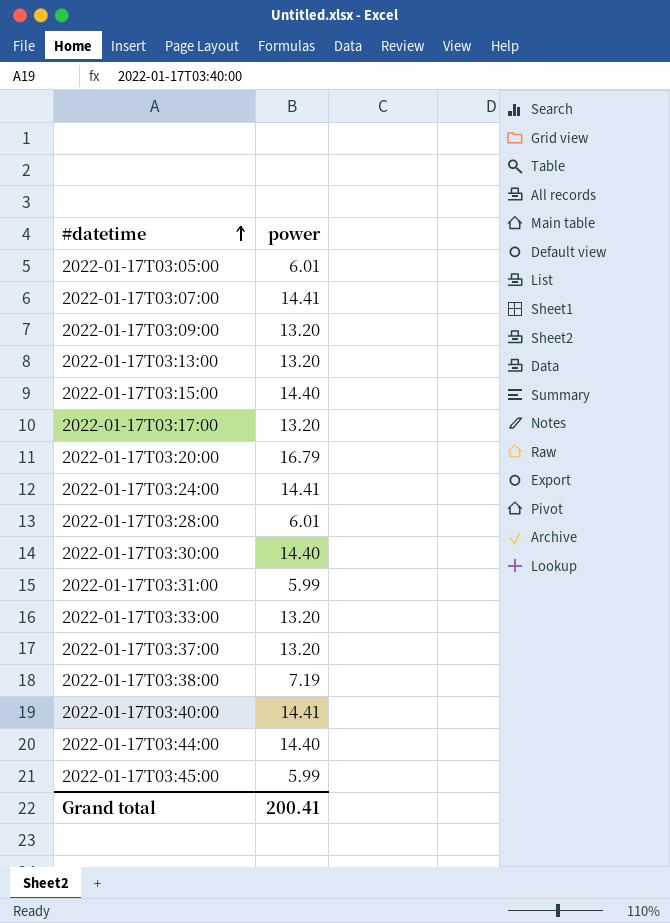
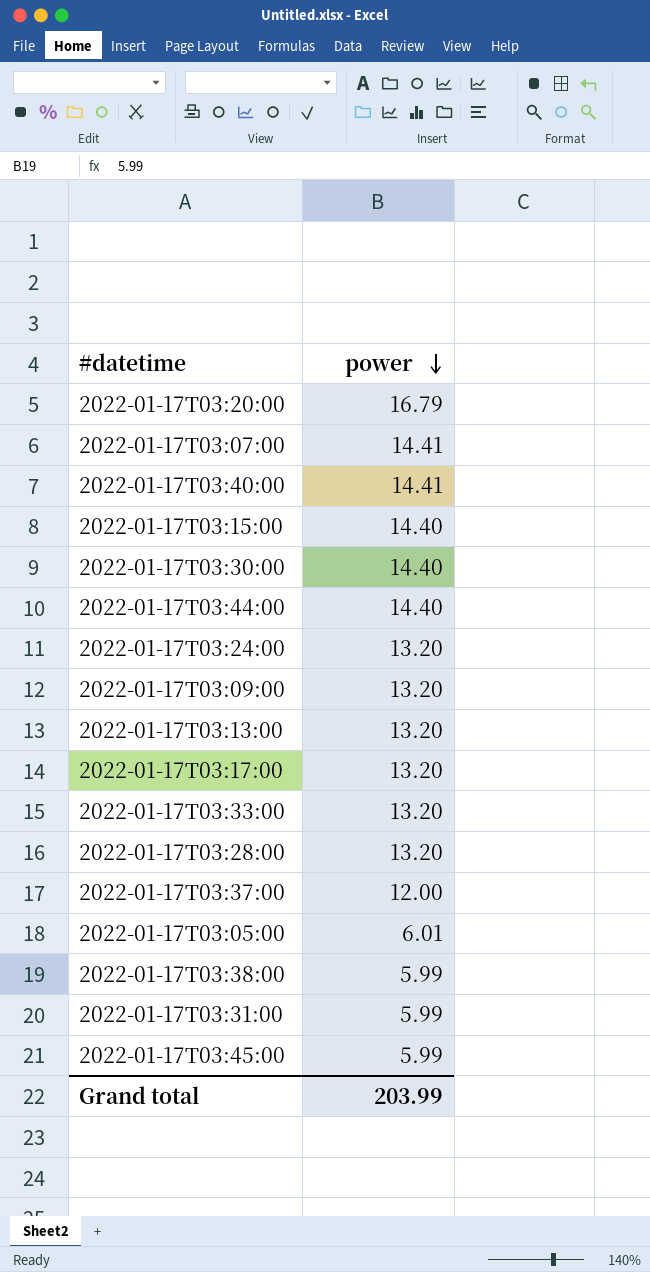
row order: #datetime ascending -> power descending
2022-01-17T03:24:00 | power: 14.41 -> 13.20
2022-01-17T03:28:00 | power: 6.01 -> 13.20
2022-01-17T03:37:00 | power: 13.20 -> 12.00
2022-01-17T03:38:00 | power: 7.19 -> 5.99
Grand total | power: 200.41 -> 203.99

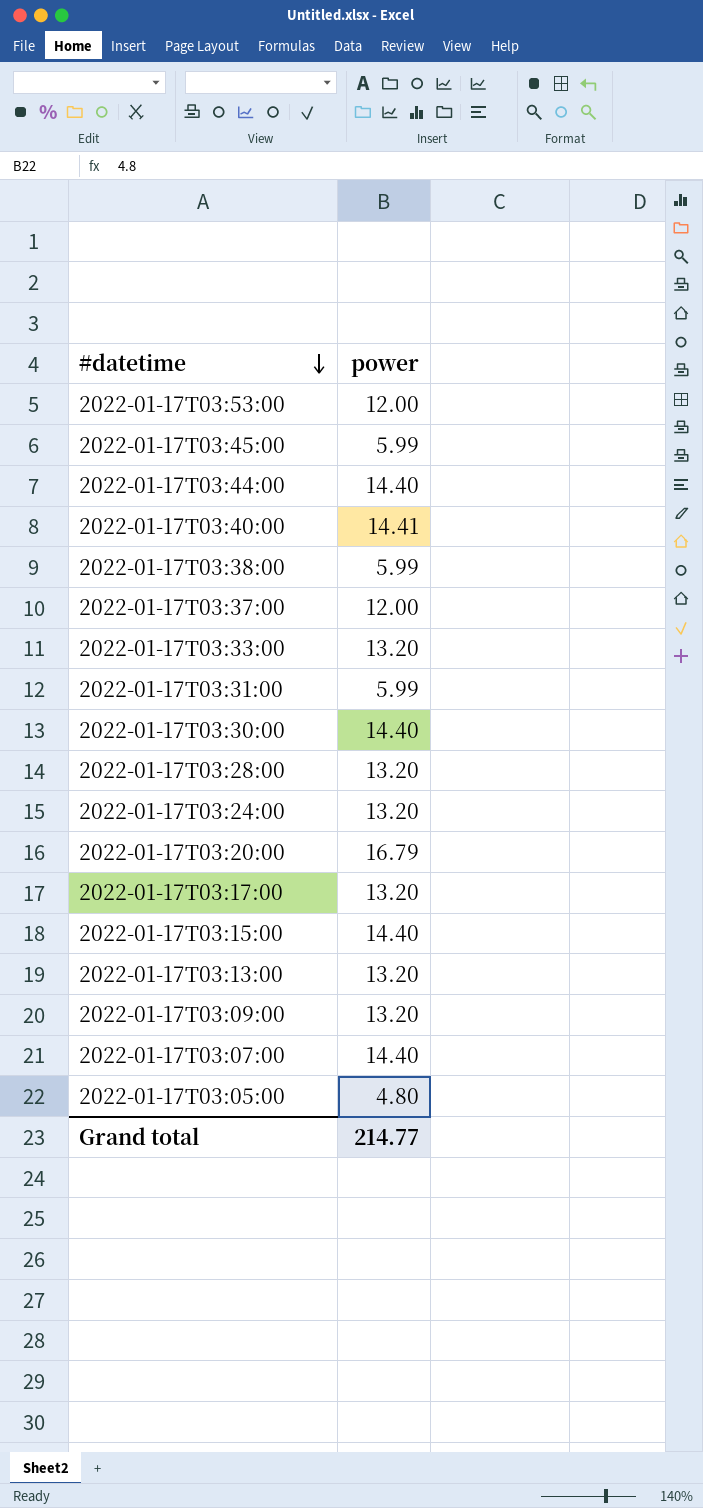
row order: power descending -> #datetime descending
row 2022-01-17T03:53:00: none -> 12.00
2022-01-17T03:07:00 | power: 14.41 -> 14.40
2022-01-17T03:05:00 | power: 6.01 -> 4.80
Grand total | power: 203.99 -> 214.77

